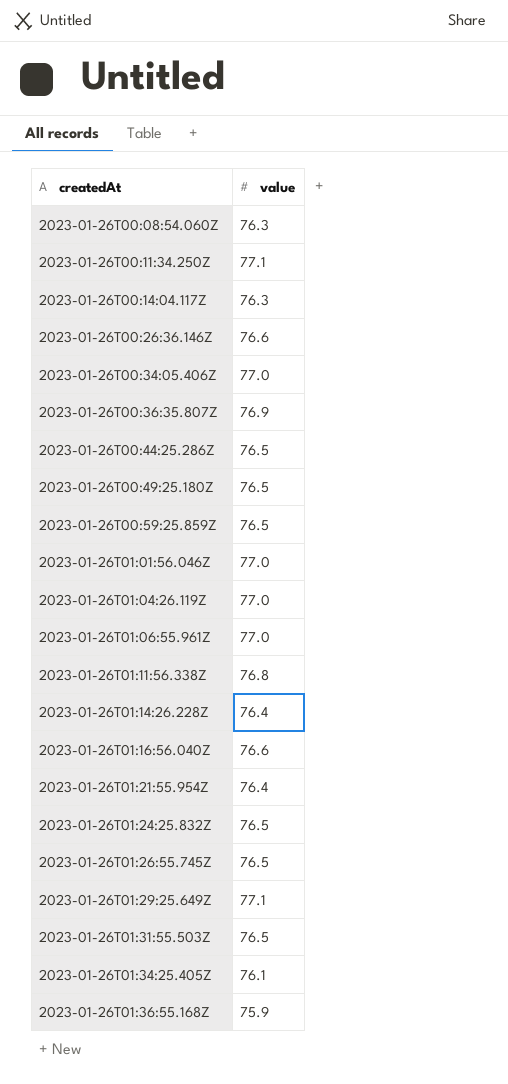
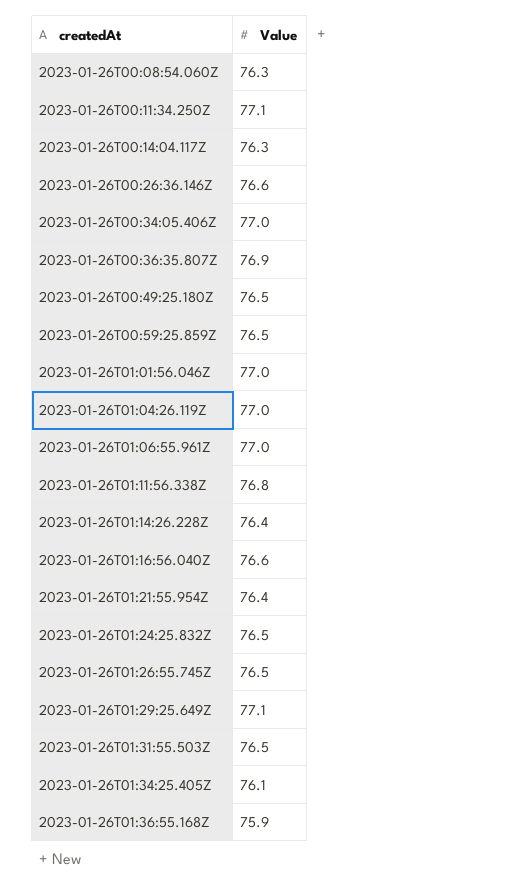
column name: value -> Value
row 2023-01-26T00:44:25.286Z: 76.5 -> none

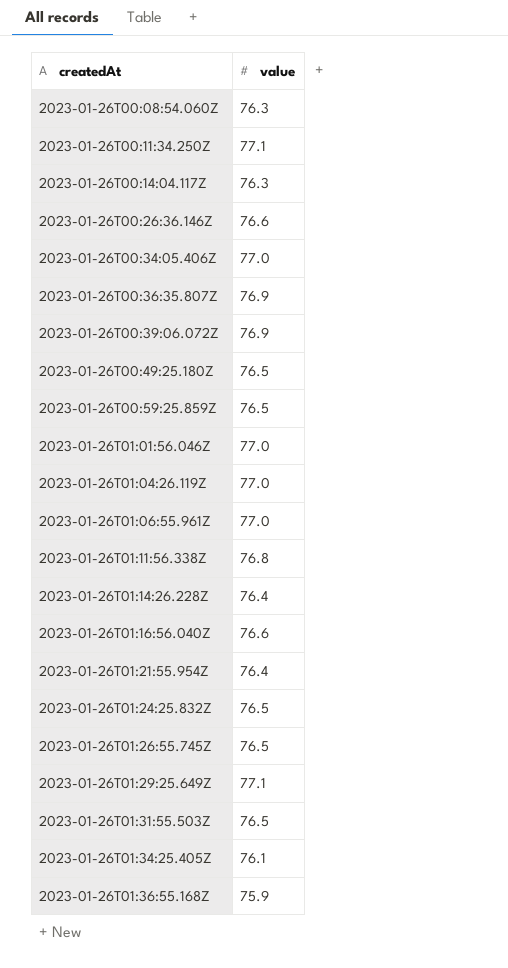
column name: Value -> value
row 2023-01-26T00:39:06.072Z: none -> 76.9

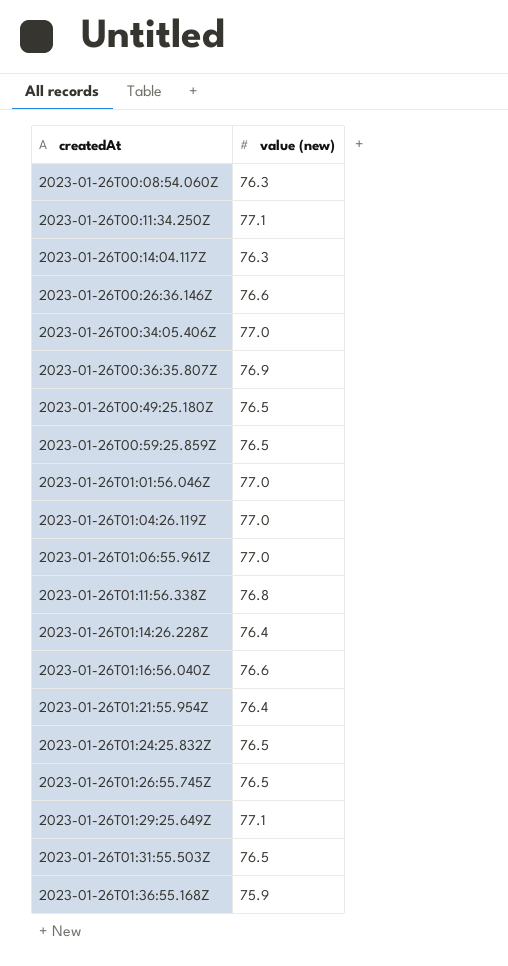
column name: value -> value (new)
row 2023-01-26T00:39:06.072Z: 76.9 -> none
row 2023-01-26T01:34:25.405Z: 76.1 -> none

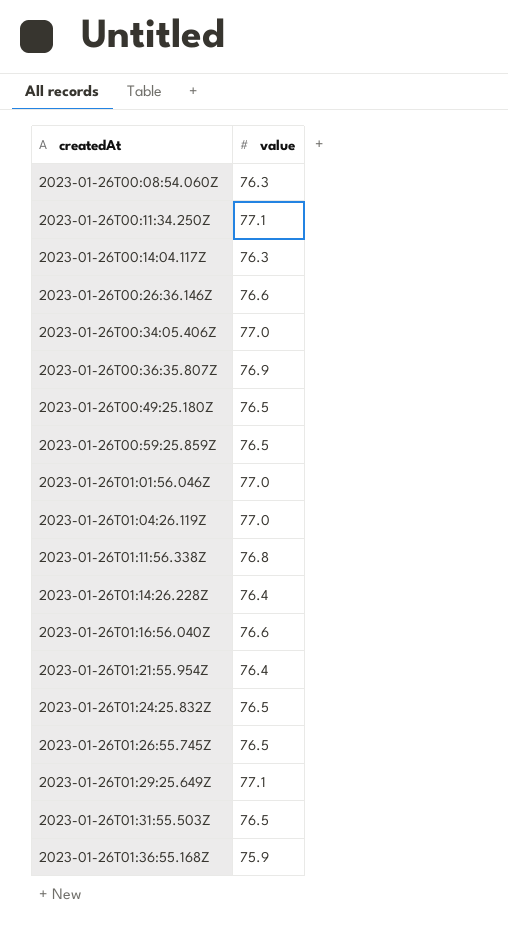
column name: value (new) -> value
row 2023-01-26T01:06:55.961Z: 77.0 -> none

